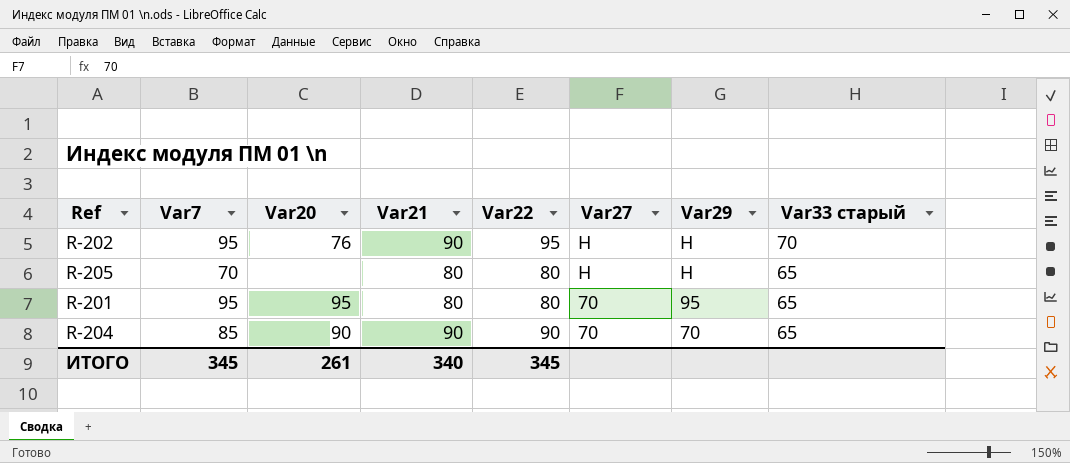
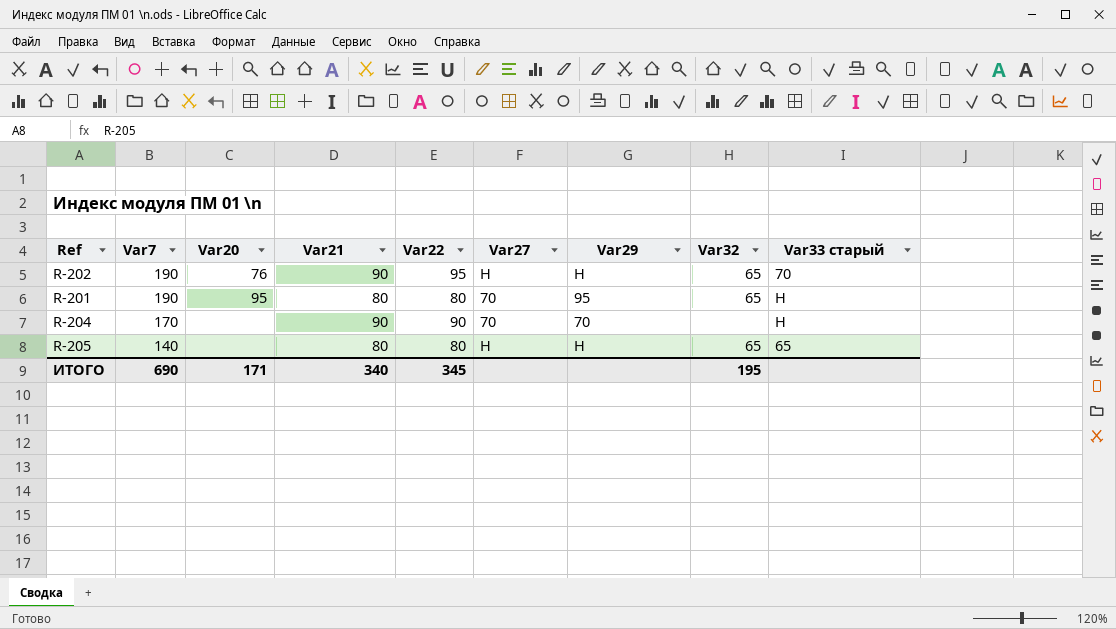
row order: Var27 descending -> Var7 descending
column Var32 | position: none -> 8
R-202 | Var7: 95 -> 190
R-201 | Var7: 95 -> 190
R-201 | Var33 старый: 65 -> Н
R-204 | Var7: 85 -> 170
R-204 | Var20: 90 -> none
R-204 | Var33 старый: 65 -> Н
R-205 | Var7: 70 -> 140
ИТОГО | Var7: 345 -> 690
ИТОГО | Var20: 261 -> 171

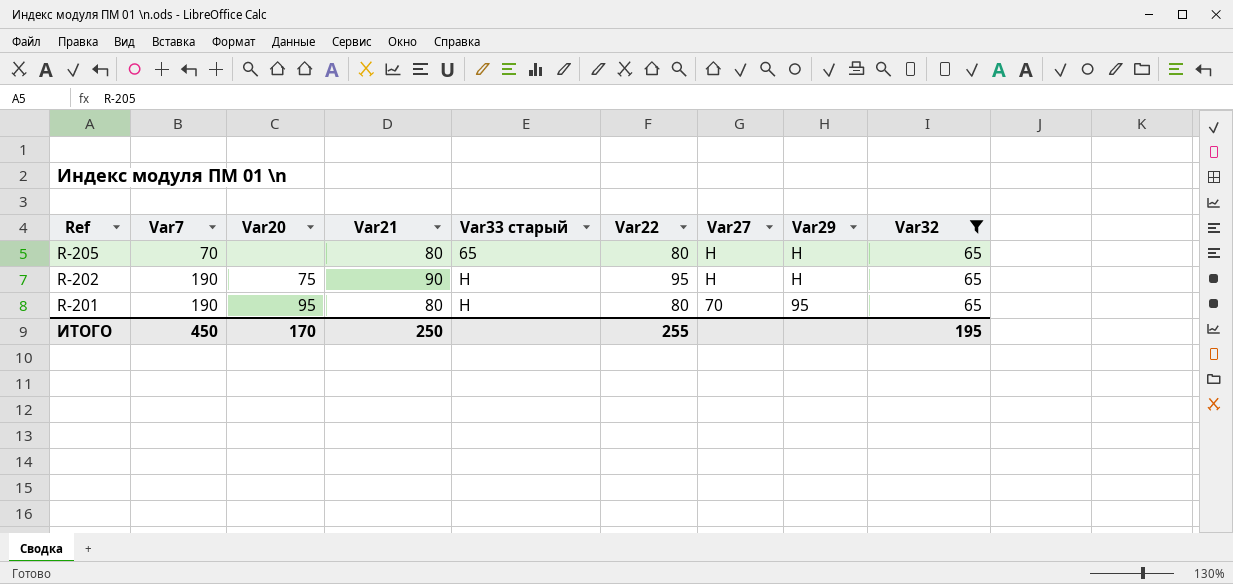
filter: none -> Var32 = 65
row order: Var7 descending -> Ref descending
column Var33 старый | position: 9 -> 5
R-205 | Var7: 140 -> 70
R-202 | Var20: 76 -> 75
R-202 | Var33 старый: 70 -> Н
ИТОГО | Var7: 690 -> 450
ИТОГО | Var20: 171 -> 170
ИТОГО | Var21: 340 -> 250
ИТОГО | Var22: 345 -> 255

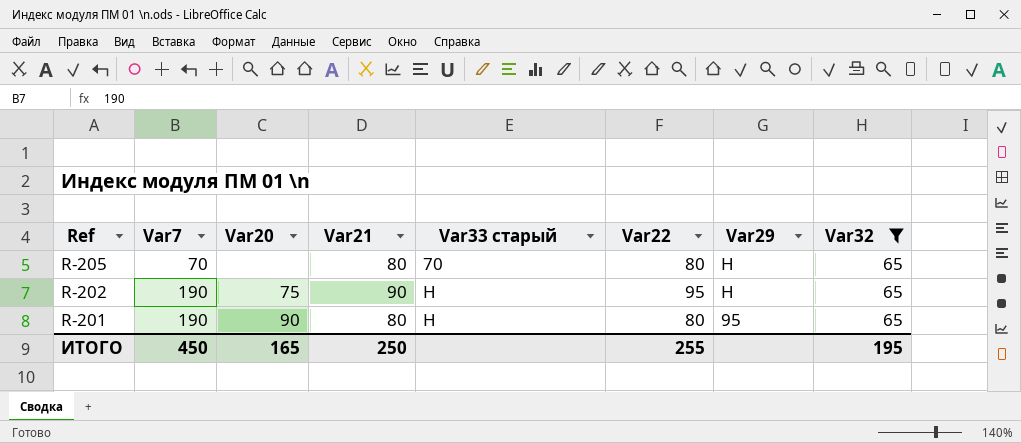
column Var27 | position: 7 -> none
R-205 | Var33 старый: 65 -> 70
R-201 | Var20: 95 -> 90
ИТОГО | Var20: 170 -> 165

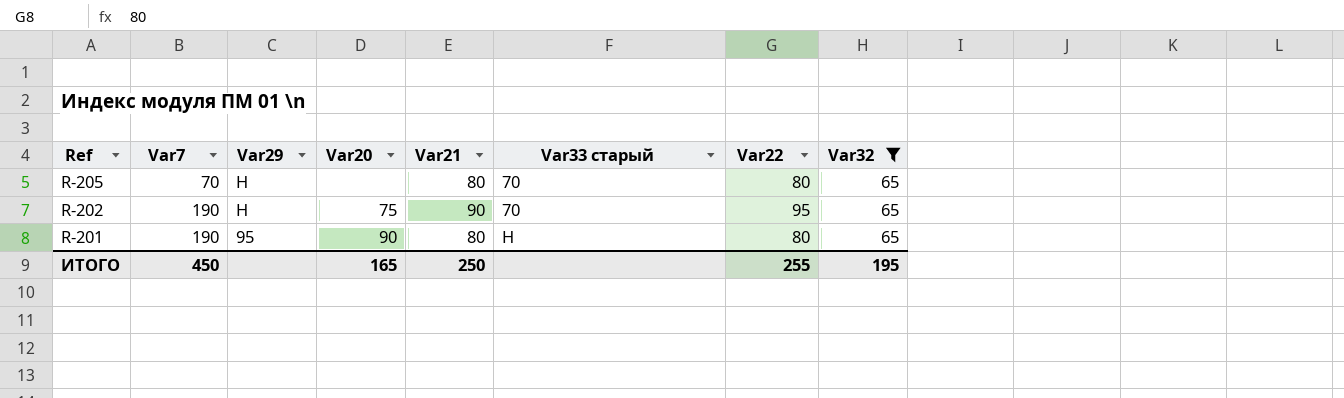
column Var29 | position: 7 -> 3
R-202 | Var33 старый: Н -> 70

